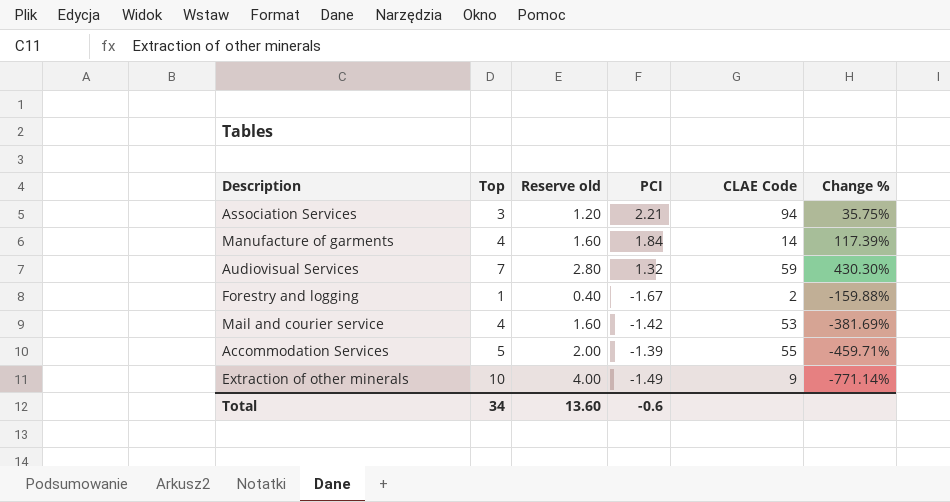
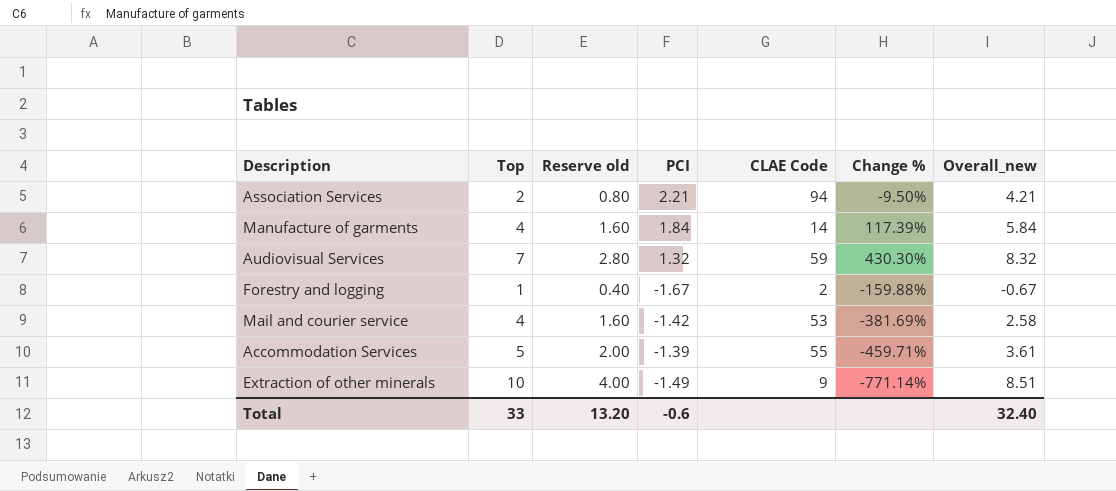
column Overall_new | formula: none -> [Top] + [PCI]
Association Services | Top: 3 -> 2
Association Services | Reserve old: 1.20 -> 0.80
Association Services | Change %: 35.75% -> -9.50%
Total | Top: 34 -> 33
Total | Reserve old: 13.60 -> 13.20

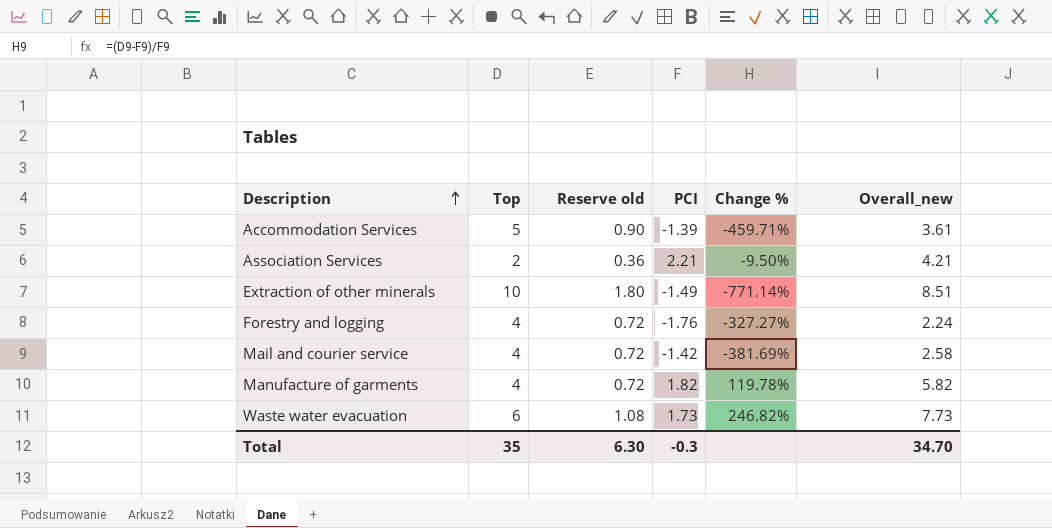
row order: none -> Description ascending
column CLAE Code | position: 5 -> none
column Reserve old | formula: [Top] * 0.4 -> [Top] * 0.18
row Audiovisual Services: 7 | 2.80 | 1.32 | 59 | 430.30% | 8.32 -> none
Forestry and logging | Top: 1 -> 4
Forestry and logging | PCI: -1.67 -> -1.76
Forestry and logging | Change %: -159.88% -> -327.27%
Forestry and logging | Overall_new: -0.67 -> 2.24
Manufacture of garments | PCI: 1.84 -> 1.82
Manufacture of garments | Change %: 117.39% -> 119.78%
Manufacture of garments | Overall_new: 5.84 -> 5.82
row Waste water evacuation: none -> 6 | 1.08 | 1.73 | 246.82% | 7.73
Total | Top: 33 -> 35
Total | Reserve old: 13.20 -> 6.30
Total | PCI: -0.6 -> -0.3
Total | Overall_new: 32.40 -> 34.70

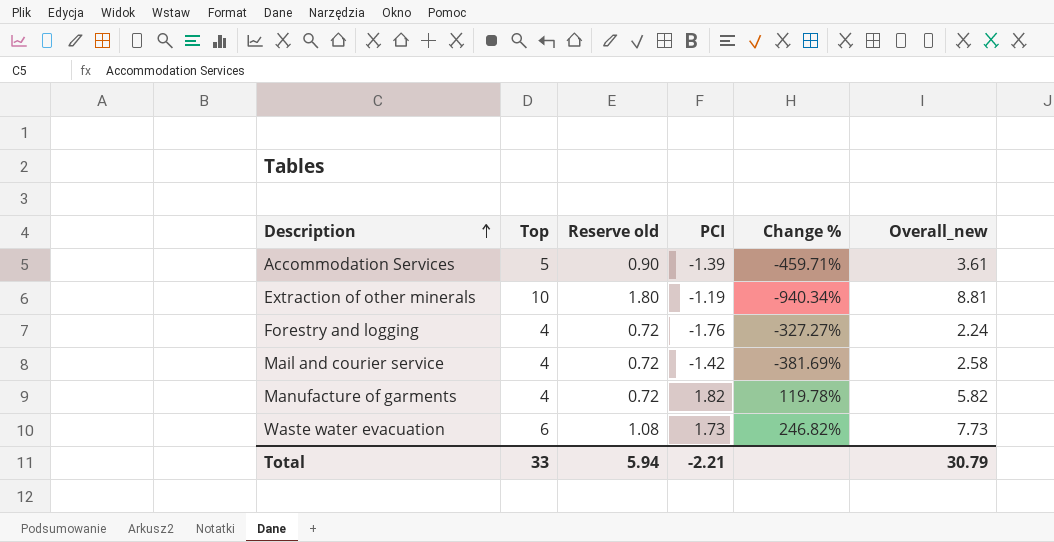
row Association Services: 2 | 0.36 | 2.21 | -9.50% | 4.21 -> none
Extraction of other minerals | PCI: -1.49 -> -1.19
Extraction of other minerals | Change %: -771.14% -> -940.34%
Extraction of other minerals | Overall_new: 8.51 -> 8.81
Total | Top: 35 -> 33
Total | Reserve old: 6.30 -> 5.94
Total | PCI: -0.3 -> -2.21
Total | Overall_new: 34.70 -> 30.79

